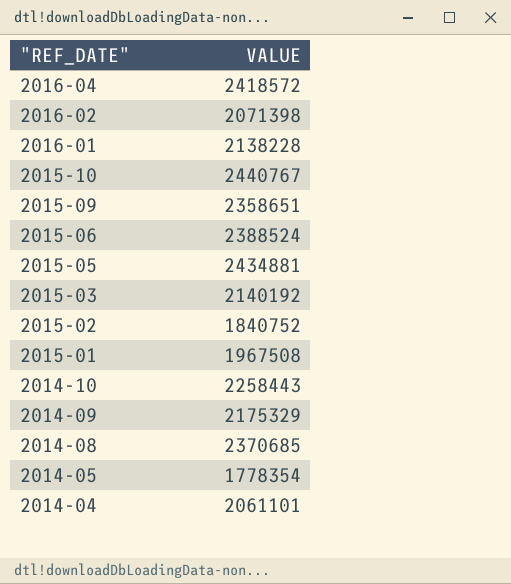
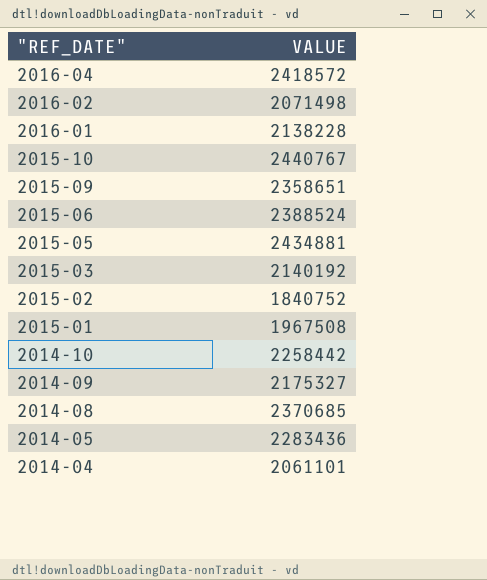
2016-02 | VALUE: 2071398 -> 2071498
2014-10 | VALUE: 2258443 -> 2258442
2014-09 | VALUE: 2175329 -> 2175327
2014-05 | VALUE: 1778354 -> 2283436

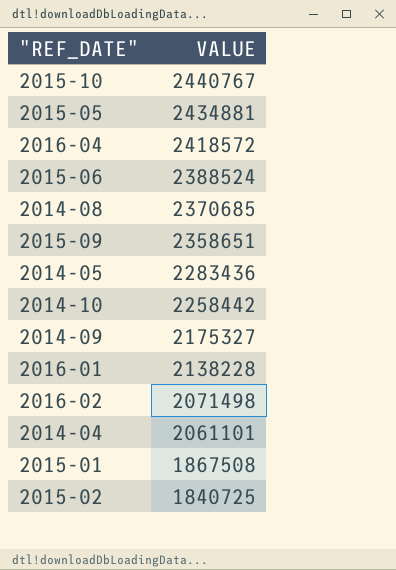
row order: "REF_DATE" descending -> VALUE descending
row 2015-03: 2140192 -> none
2015-01 | VALUE: 1967508 -> 1867508
2015-02 | VALUE: 1840752 -> 1840725

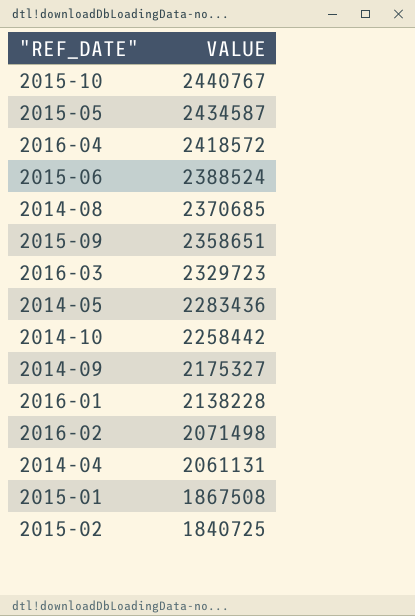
2015-05 | VALUE: 2434881 -> 2434587
row 2016-03: none -> 2329723
2014-04 | VALUE: 2061101 -> 2061131

